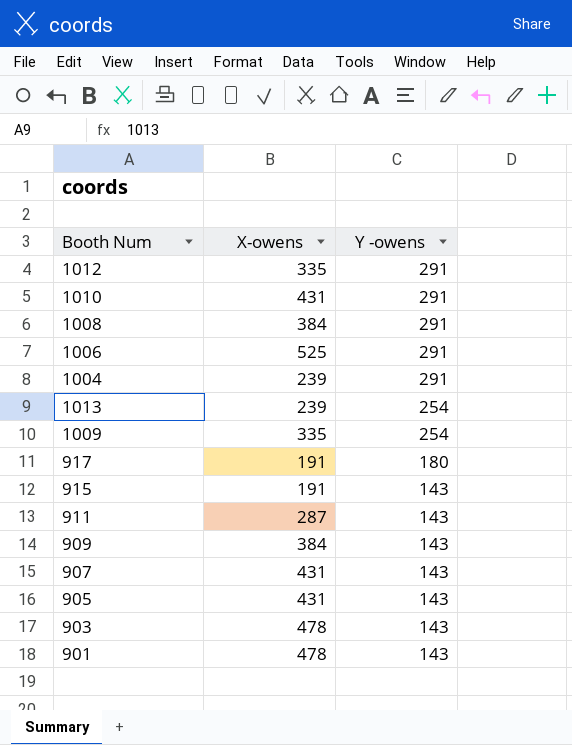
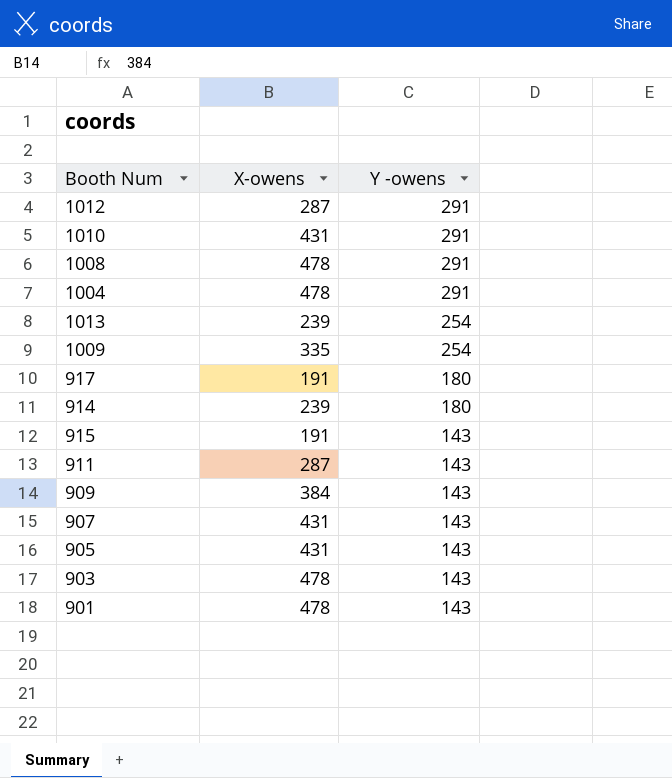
row 1006: 525 | 291 -> none
1012 | X-owens: 335 -> 287
1008 | X-owens: 384 -> 478
1004 | X-owens: 239 -> 478
row 914: none -> 239 | 180

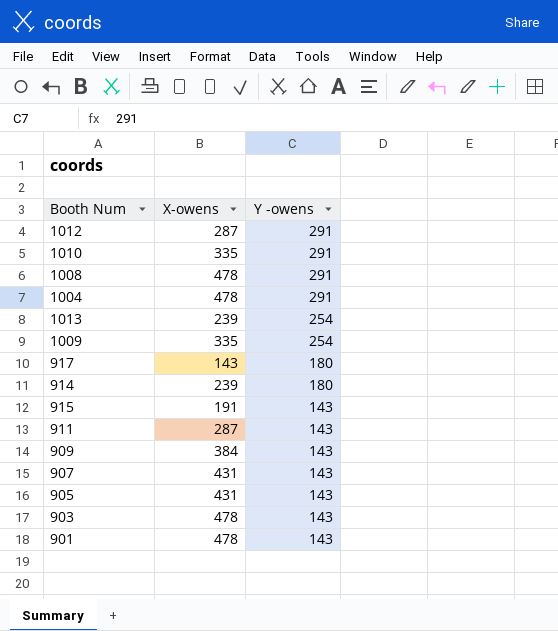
1010 | X-owens: 431 -> 335
917 | X-owens: 191 -> 143

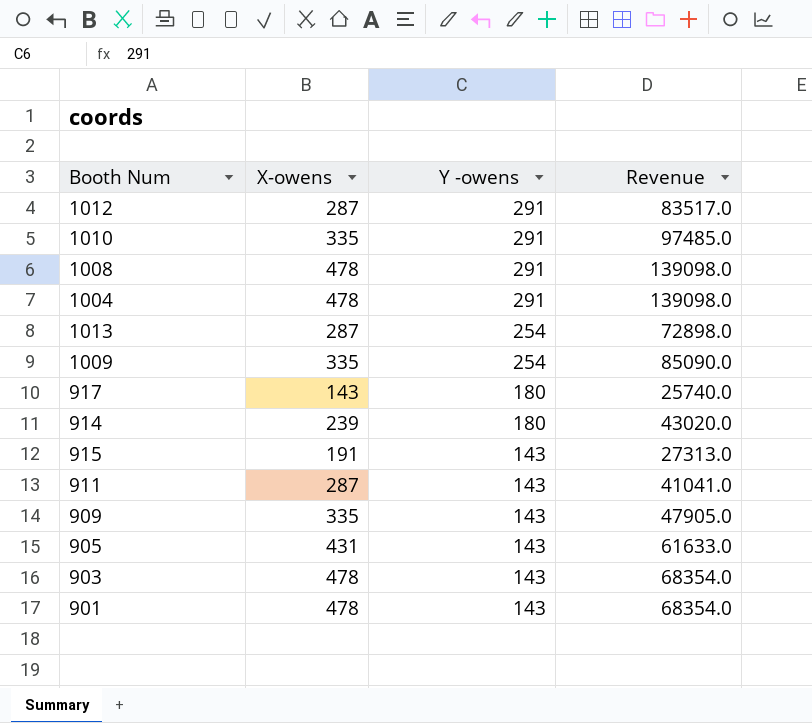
column Revenue | formula: none -> [X-owens] * [Y -owens]
row 907: 431 | 143 -> none
1013 | X-owens: 239 -> 287
909 | X-owens: 384 -> 335

